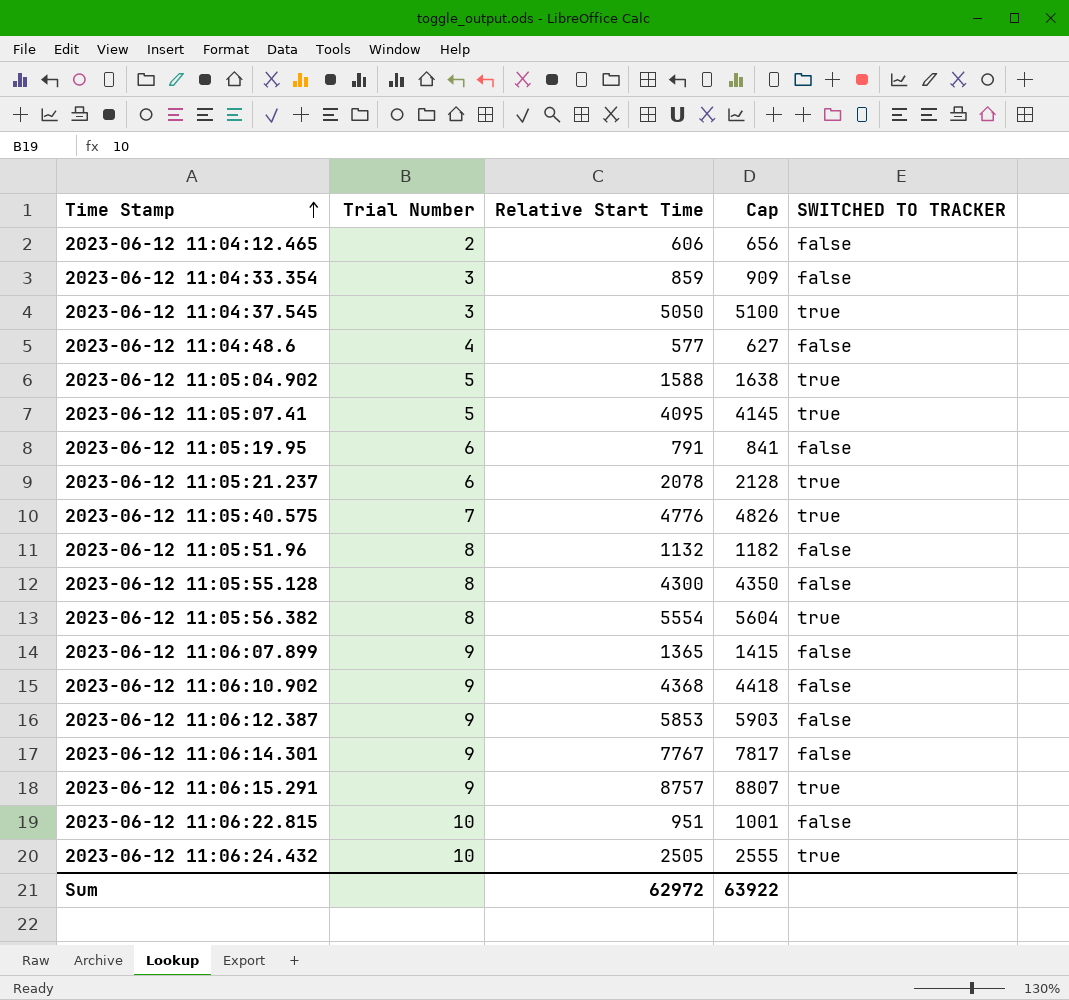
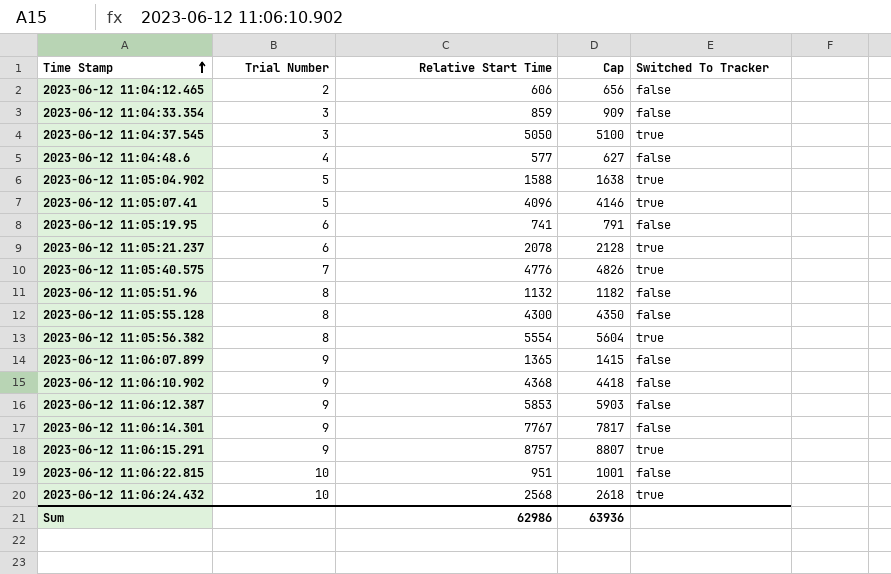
column name: SWITCHED TO TRACKER -> Switched To Tracker
2023-06-12 11:05:07.41 | Relative Start Time: 4095 -> 4096
2023-06-12 11:05:07.41 | Cap: 4145 -> 4146
2023-06-12 11:05:19.95 | Relative Start Time: 791 -> 741
2023-06-12 11:05:19.95 | Cap: 841 -> 791
2023-06-12 11:06:24.432 | Relative Start Time: 2505 -> 2568
2023-06-12 11:06:24.432 | Cap: 2555 -> 2618
Sum | Relative Start Time: 62972 -> 62986
Sum | Cap: 63922 -> 63936

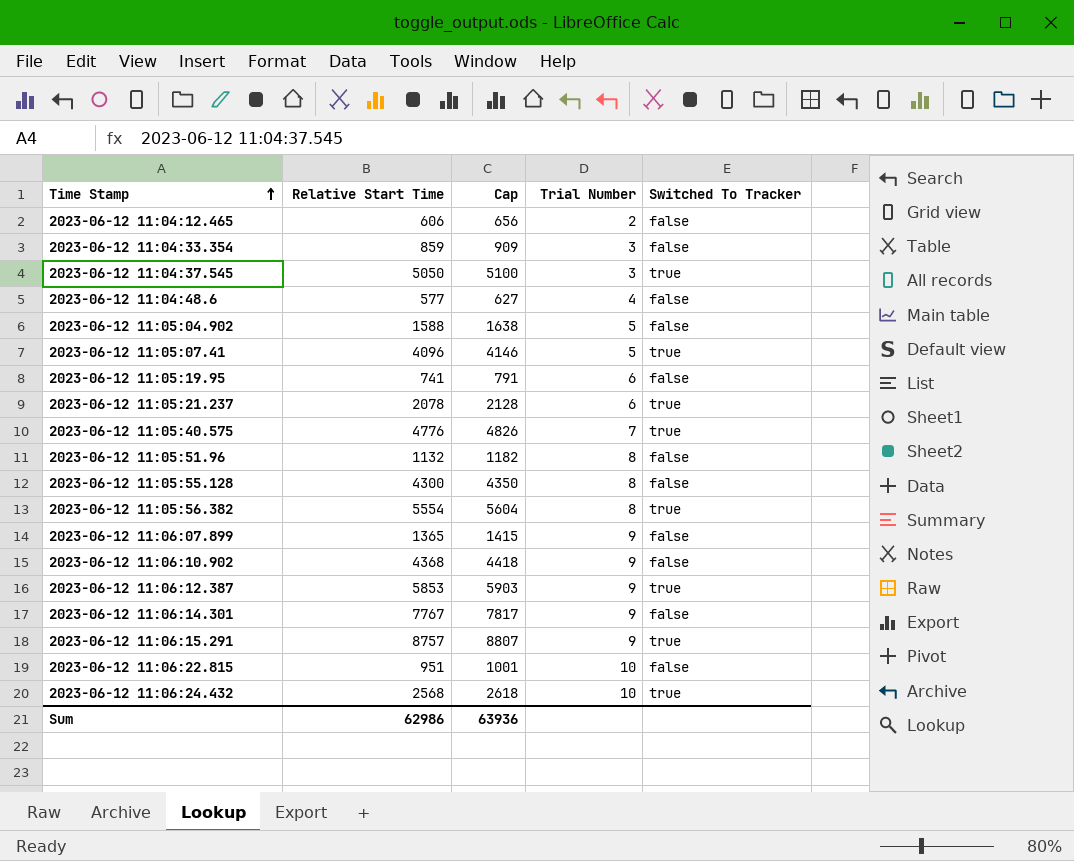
column Trial Number | position: 2 -> 4
2023-06-12 11:05:04.902 | Switched To Tracker: true -> false
2023-06-12 11:06:12.387 | Switched To Tracker: false -> true

